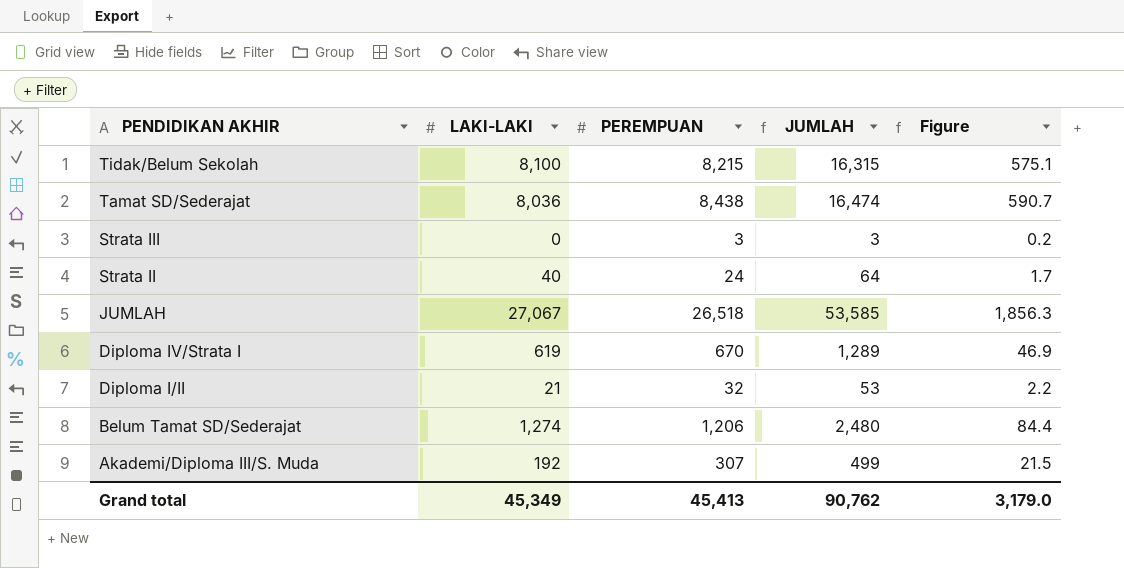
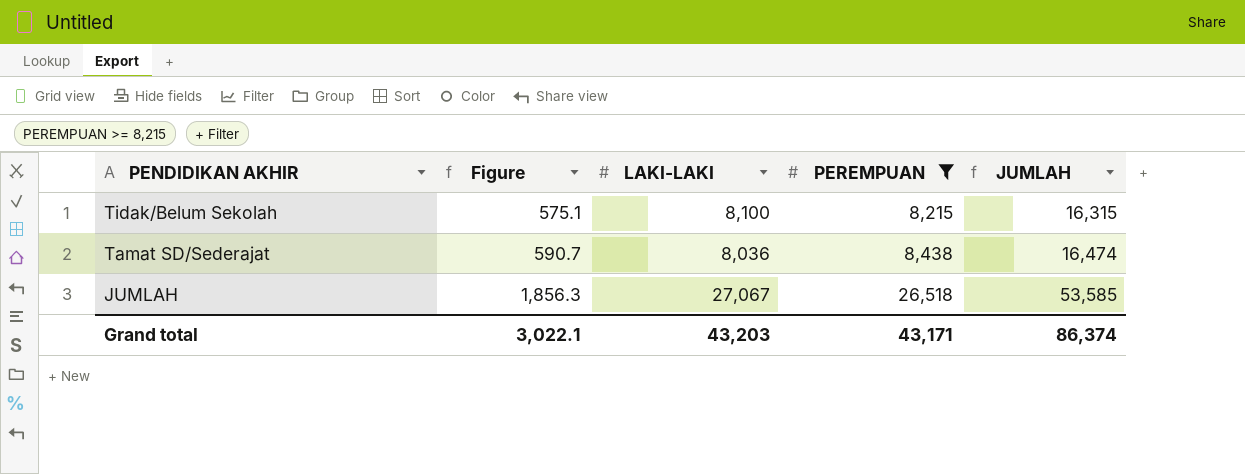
filter: none -> PEREMPUAN >= 8,215
column Figure | position: 5 -> 2
Grand total | Figure: 3,179.0 -> 3,022.1
Grand total | LAKI-LAKI: 45,349 -> 43,203
Grand total | PEREMPUAN: 45,413 -> 43,171
Grand total | JUMLAH: 90,762 -> 86,374

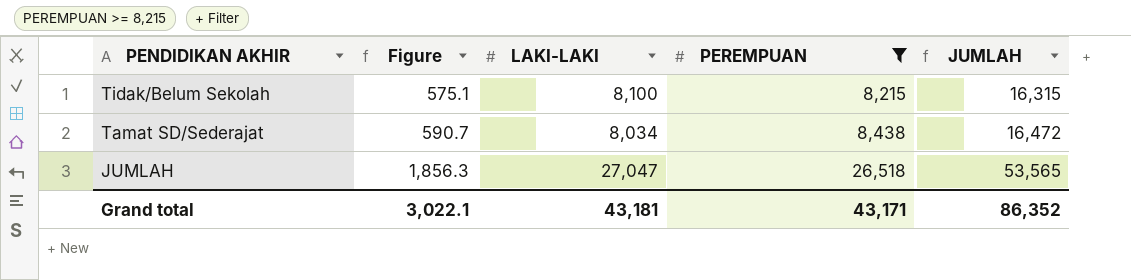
Tamat SD/Sederajat | LAKI-LAKI: 8,036 -> 8,034
Tamat SD/Sederajat | JUMLAH: 16,474 -> 16,472
JUMLAH | LAKI-LAKI: 27,067 -> 27,047
JUMLAH | JUMLAH: 53,585 -> 53,565
Grand total | LAKI-LAKI: 43,203 -> 43,181
Grand total | JUMLAH: 86,374 -> 86,352

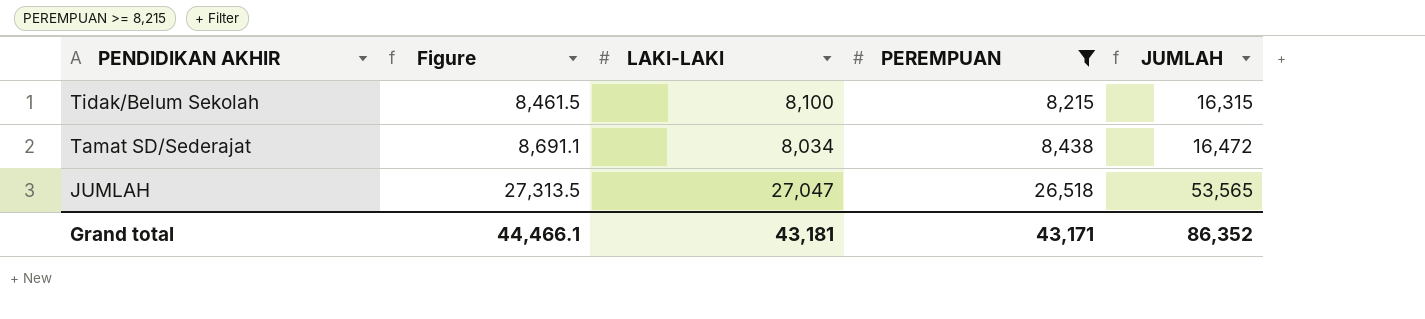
column Figure | formula: [PEREMPUAN] * 0.07 -> [PEREMPUAN] * 1.03
Grand total | Figure: 3,022.1 -> 44,466.1

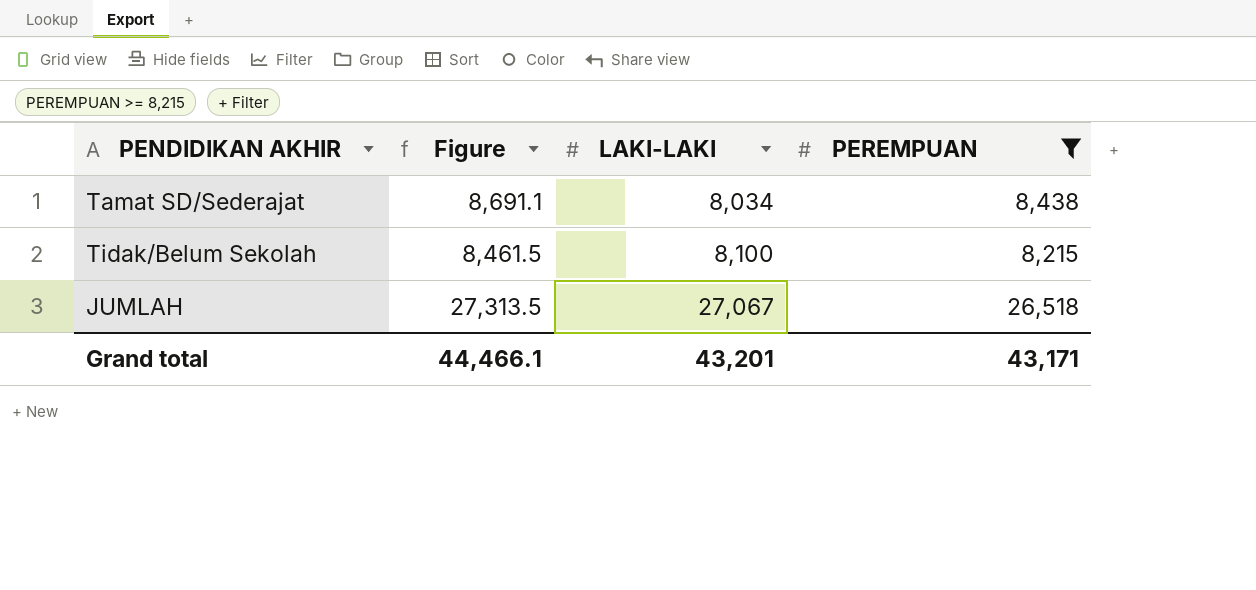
row order: PENDIDIKAN AKHIR descending -> LAKI-LAKI ascending
column JUMLAH | formula: [LAKI-LAKI] + [PEREMPUAN] -> none
JUMLAH | LAKI-LAKI: 27,047 -> 27,067
Grand total | LAKI-LAKI: 43,181 -> 43,201

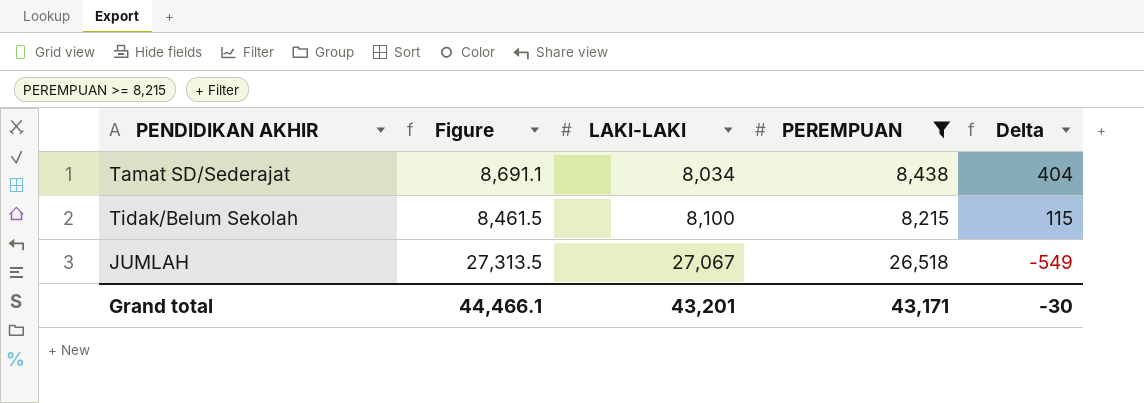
column Delta | formula: none -> [PEREMPUAN] - [LAKI-LAKI]

